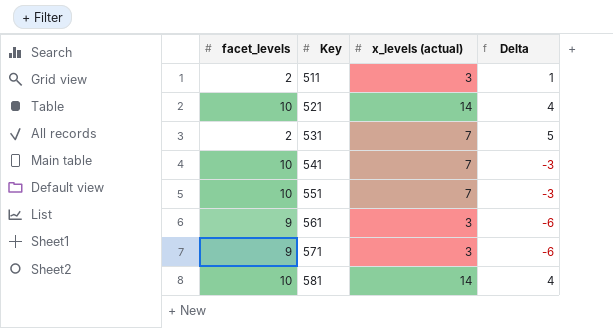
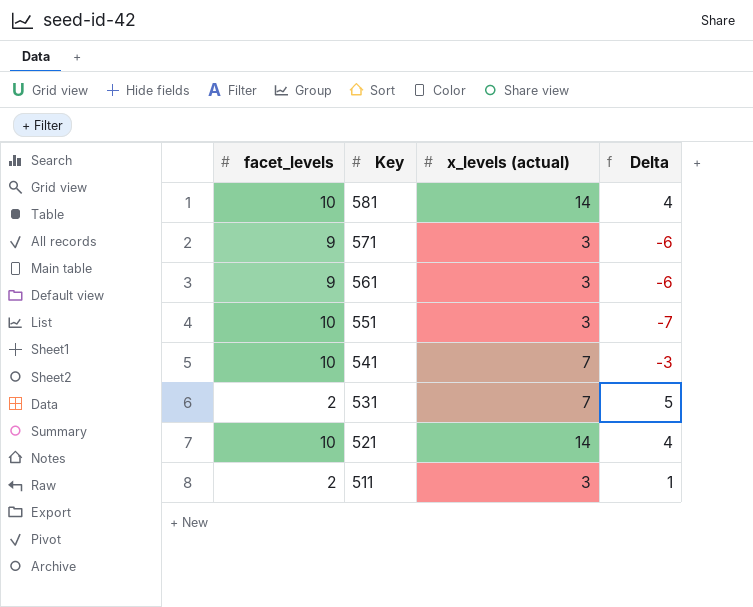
row order: Key ascending -> Key descending
551 | x_levels (actual): 7 -> 3
551 | Delta: -3 -> -7

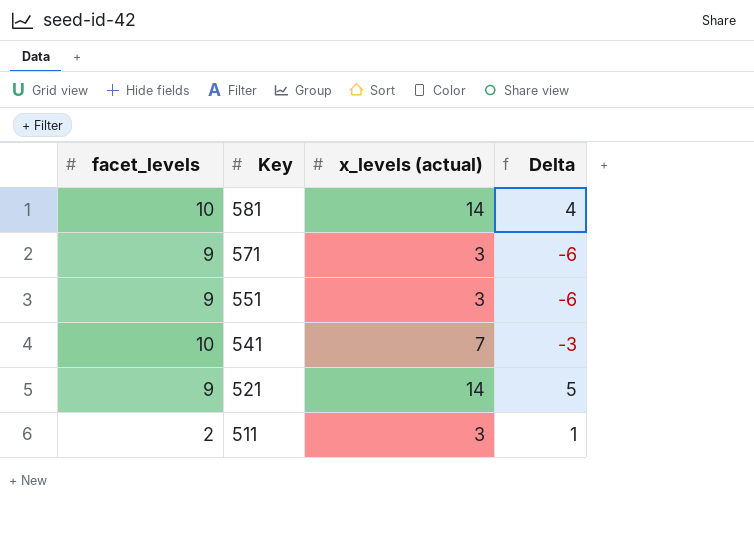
row 561: 9 | 3 | -6 -> none
row 531: 2 | 7 | 5 -> none
551 | facet_levels: 10 -> 9
551 | Delta: -7 -> -6
521 | facet_levels: 10 -> 9
521 | Delta: 4 -> 5

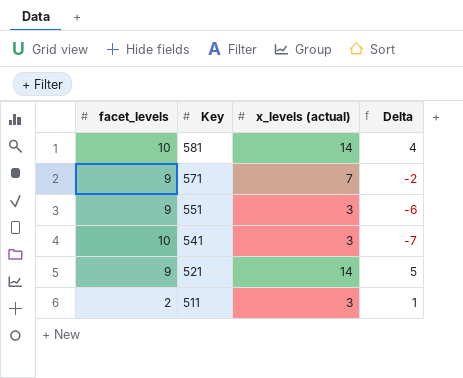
571 | x_levels (actual): 3 -> 7
571 | Delta: -6 -> -2
541 | x_levels (actual): 7 -> 3
541 | Delta: -3 -> -7

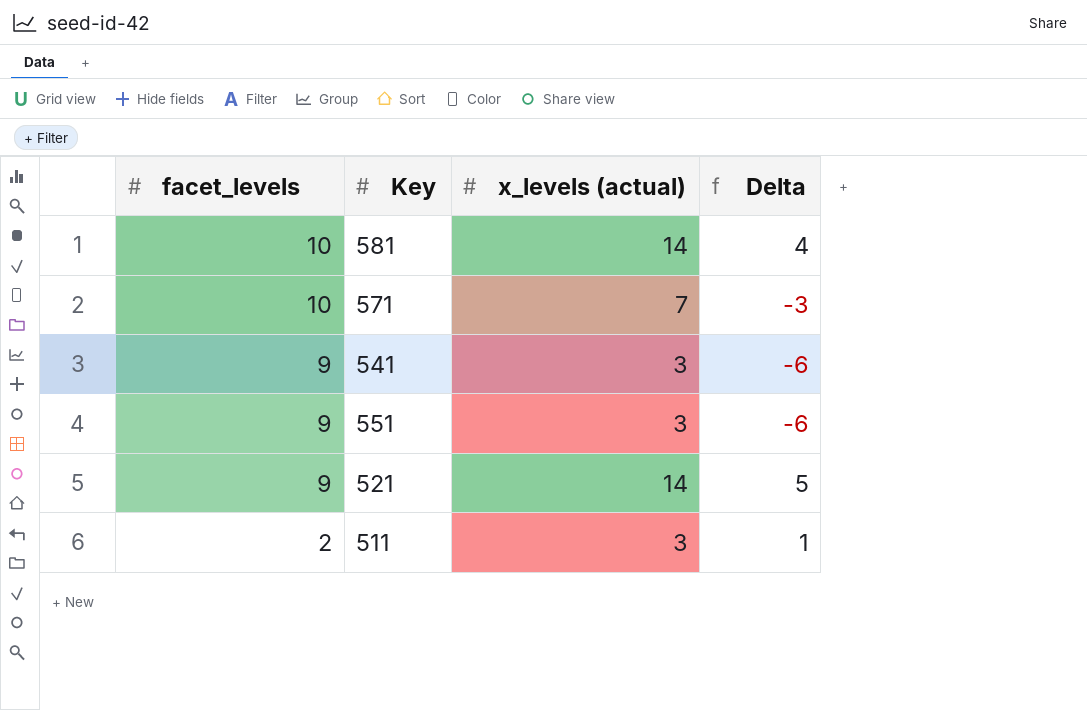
row order: Key descending -> facet_levels descending
571 | facet_levels: 9 -> 10
571 | Delta: -2 -> -3
541 | facet_levels: 10 -> 9
541 | Delta: -7 -> -6

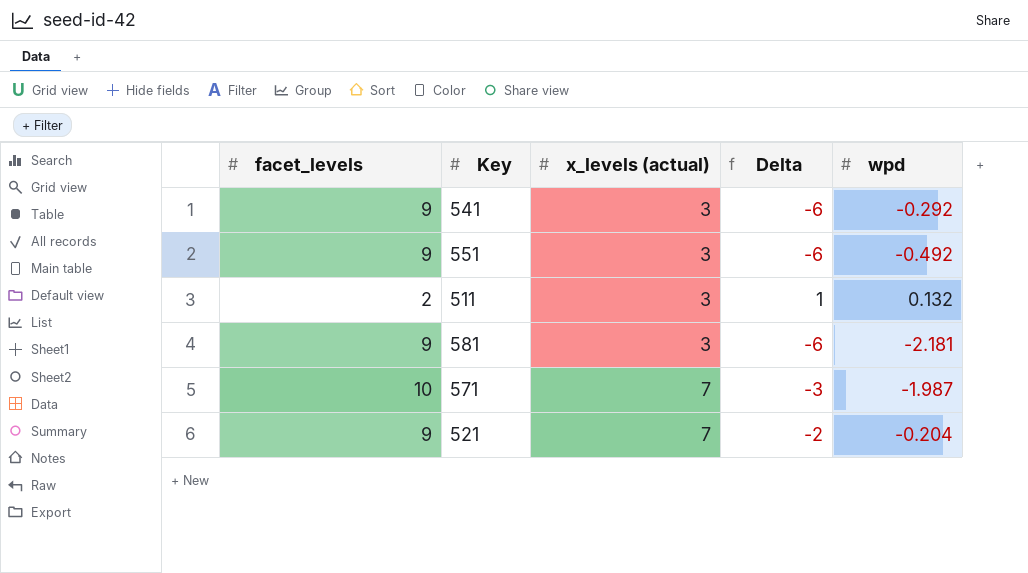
row order: facet_levels descending -> x_levels (actual) ascending
column wpd | position: none -> 5
581 | facet_levels: 10 -> 9
581 | x_levels (actual): 14 -> 3
581 | Delta: 4 -> -6
521 | x_levels (actual): 14 -> 7
521 | Delta: 5 -> -2

